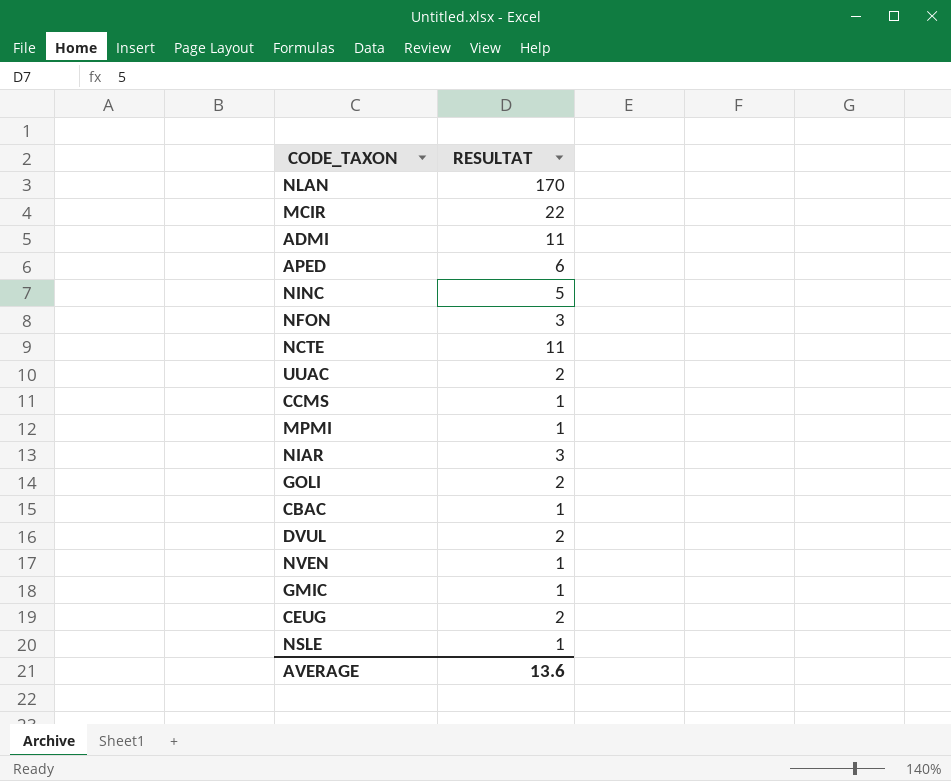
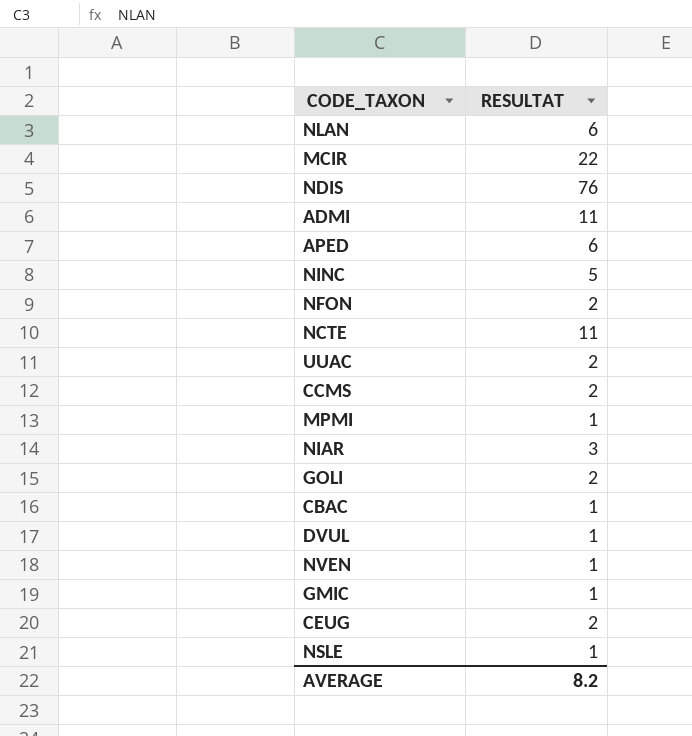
NLAN | RESULTAT: 170 -> 6
row NDIS: none -> 76
NFON | RESULTAT: 3 -> 2
CCMS | RESULTAT: 1 -> 2
DVUL | RESULTAT: 2 -> 1
AVERAGE | RESULTAT: 13.6 -> 8.2

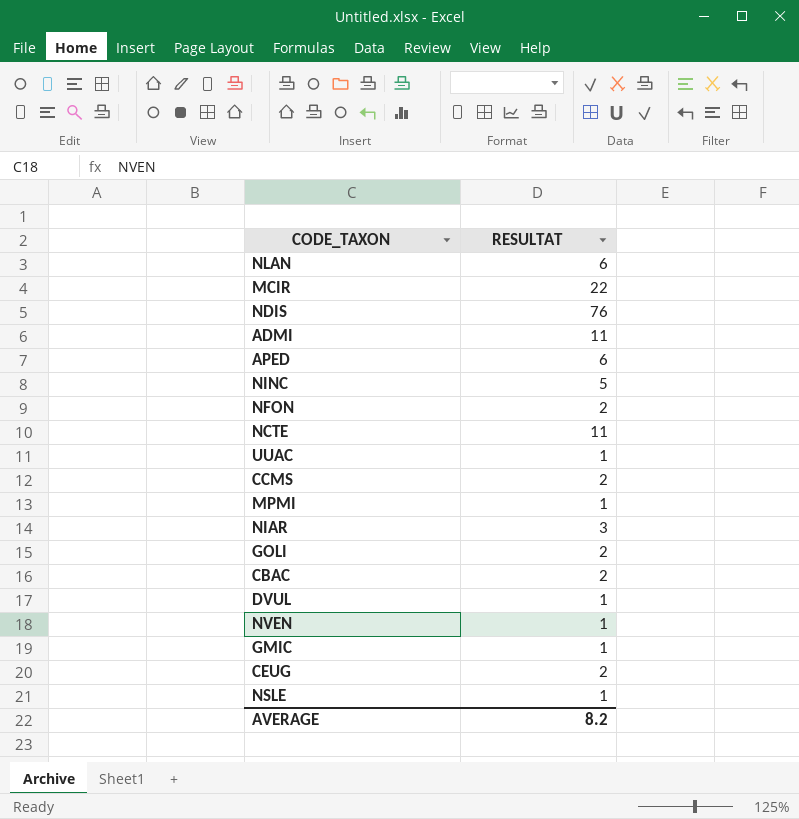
UUAC | RESULTAT: 2 -> 1
CBAC | RESULTAT: 1 -> 2

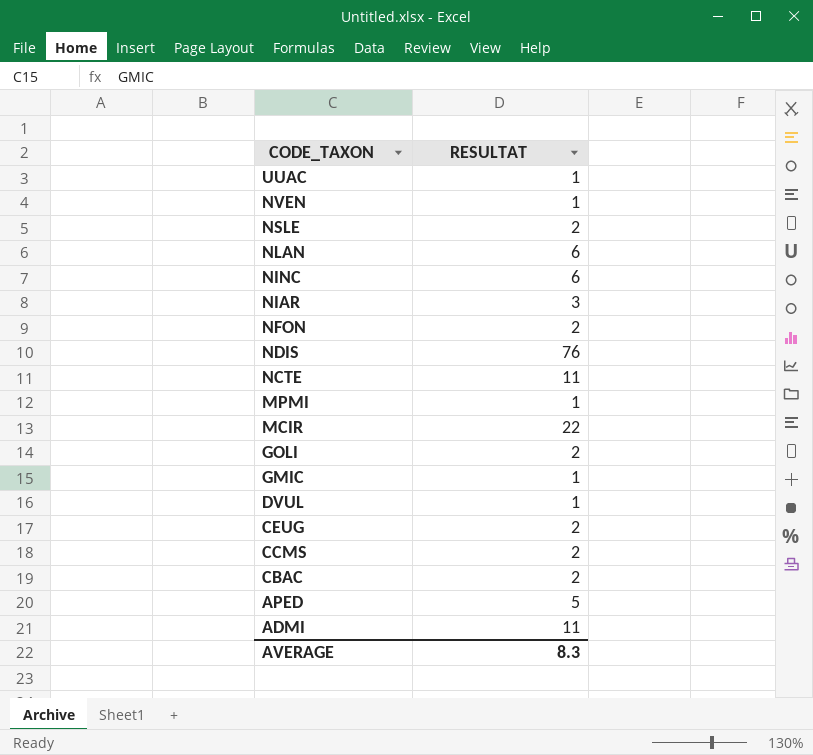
row order: none -> CODE_TAXON descending
NSLE | RESULTAT: 1 -> 2
NINC | RESULTAT: 5 -> 6
APED | RESULTAT: 6 -> 5
AVERAGE | RESULTAT: 8.2 -> 8.3

